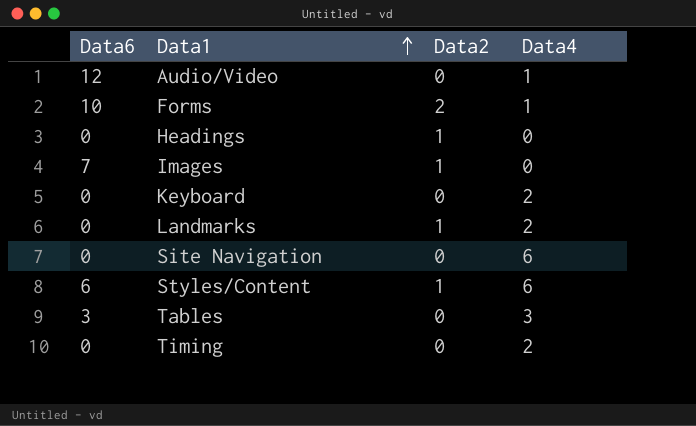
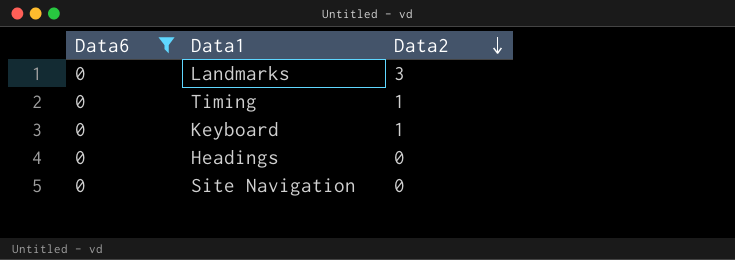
filter: none -> Data6 = 0
row order: Data1 ascending -> Data2 descending
column Data4 | position: 4 -> none
Landmarks | Data2: 1 -> 3
Timing | Data2: 0 -> 1
Keyboard | Data2: 0 -> 1
Headings | Data2: 1 -> 0

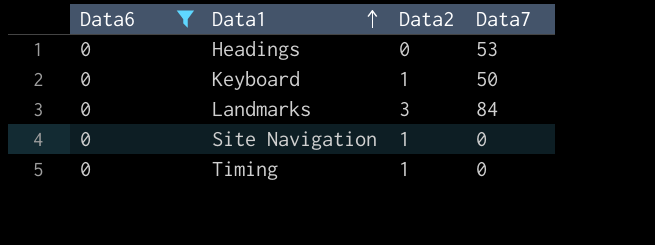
row order: Data2 descending -> Data1 ascending
column Data7 | position: none -> 4
Site Navigation | Data2: 0 -> 1

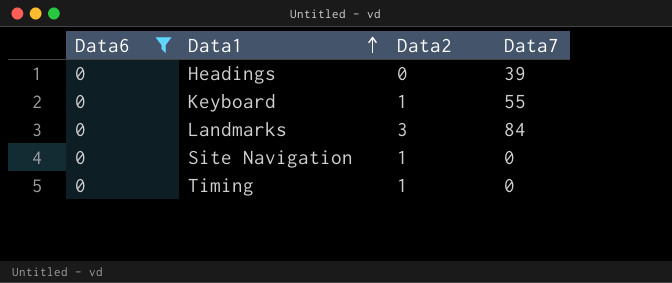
Headings | Data7: 53 -> 39
Keyboard | Data7: 50 -> 55

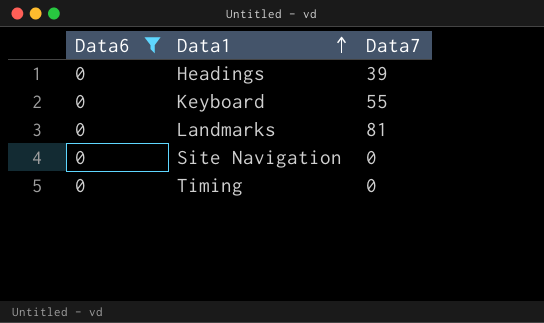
column Data2 | position: 3 -> none
Landmarks | Data7: 84 -> 81

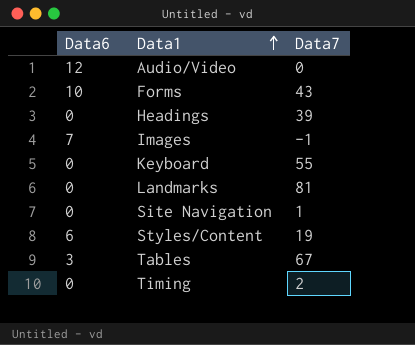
filter: Data6 = 0 -> none
Site Navigation | Data7: 0 -> 1
Timing | Data7: 0 -> 2

